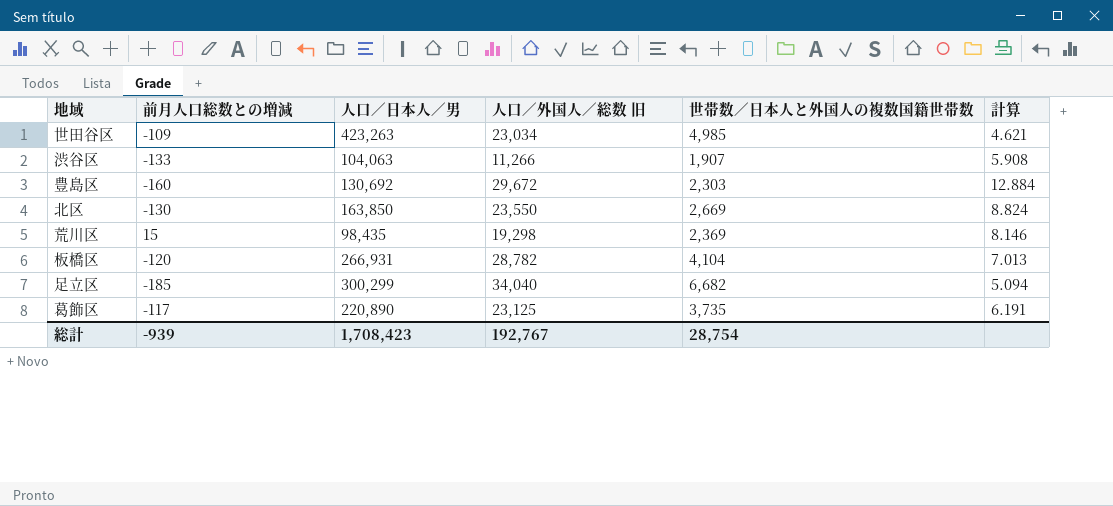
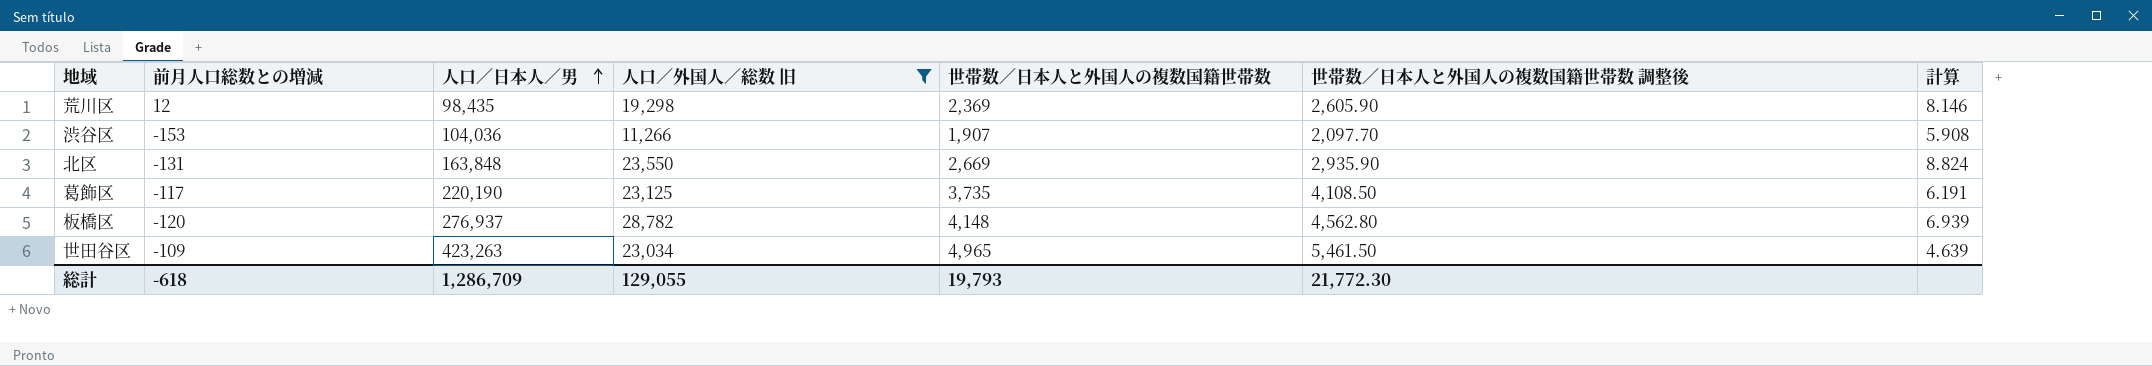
filter: none -> 人口／外国人／総数 旧 <= 28,782
row order: none -> 人口／日本人／男 ascending
column 世帯数／日本人と外国人の複数国籍世帯数 調整後 | formula: none -> [世帯数／日本人と外国人の複数国籍世帯数] * 1.1
荒川区 | 前月人口総数との増減: 15 -> 12
渋谷区 | 前月人口総数との増減: -133 -> -153
渋谷区 | 人口／日本人／男: 104,063 -> 104,036
北区 | 前月人口総数との増減: -130 -> -131
北区 | 人口／日本人／男: 163,850 -> 163,848
葛飾区 | 人口／日本人／男: 220,890 -> 220,190
板橋区 | 人口／日本人／男: 266,931 -> 276,937
板橋区 | 世帯数／日本人と外国人の複数国籍世帯数: 4,104 -> 4,148
板橋区 | 計算: 7.013 -> 6.939
世田谷区 | 世帯数／日本人と外国人の複数国籍世帯数: 4,985 -> 4,965
世田谷区 | 計算: 4.621 -> 4.639
総計 | 前月人口総数との増減: -939 -> -618
総計 | 人口／日本人／男: 1,708,423 -> 1,286,709
総計 | 人口／外国人／総数 旧: 192,767 -> 129,055
総計 | 世帯数／日本人と外国人の複数国籍世帯数: 28,754 -> 19,793

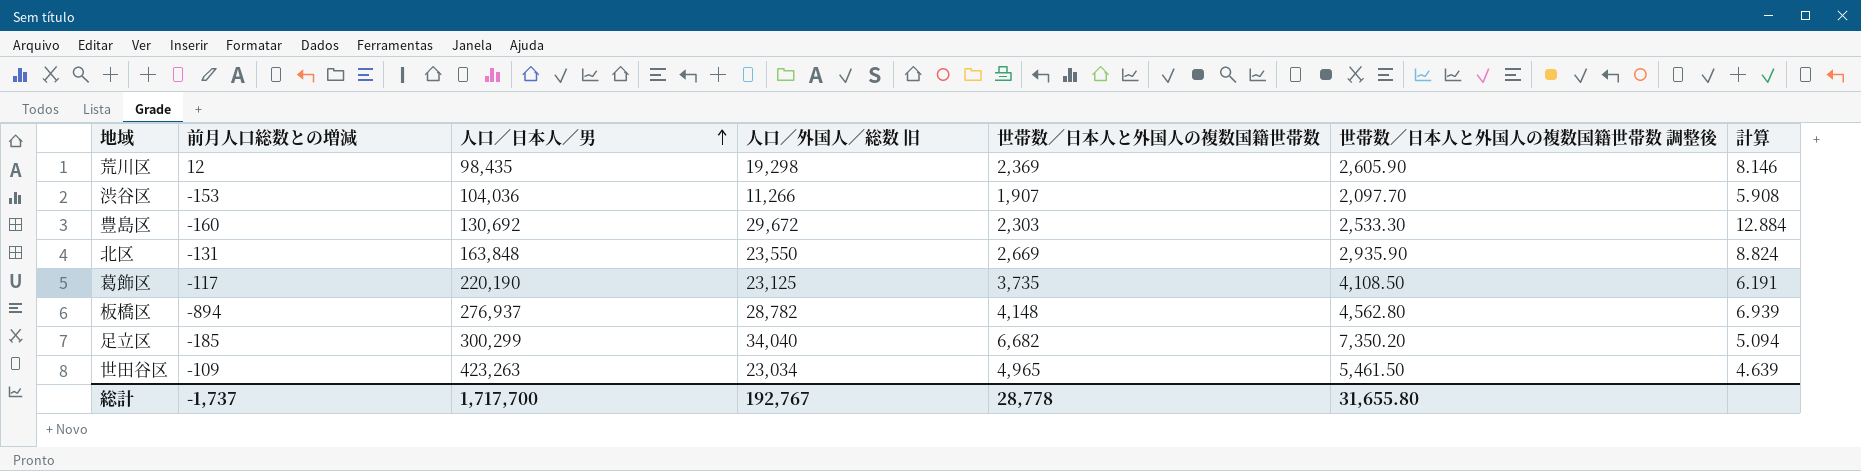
filter: 人口／外国人／総数 旧 <= 28,782 -> none
板橋区 | 前月人口総数との増減: -120 -> -894
総計 | 前月人口総数との増減: -618 -> -1,737
総計 | 人口／日本人／男: 1,286,709 -> 1,717,700
総計 | 人口／外国人／総数 旧: 129,055 -> 192,767
総計 | 世帯数／日本人と外国人の複数国籍世帯数: 19,793 -> 28,778
総計 | 世帯数／日本人と外国人の複数国籍世帯数 調整後: 21,772.30 -> 31,655.80

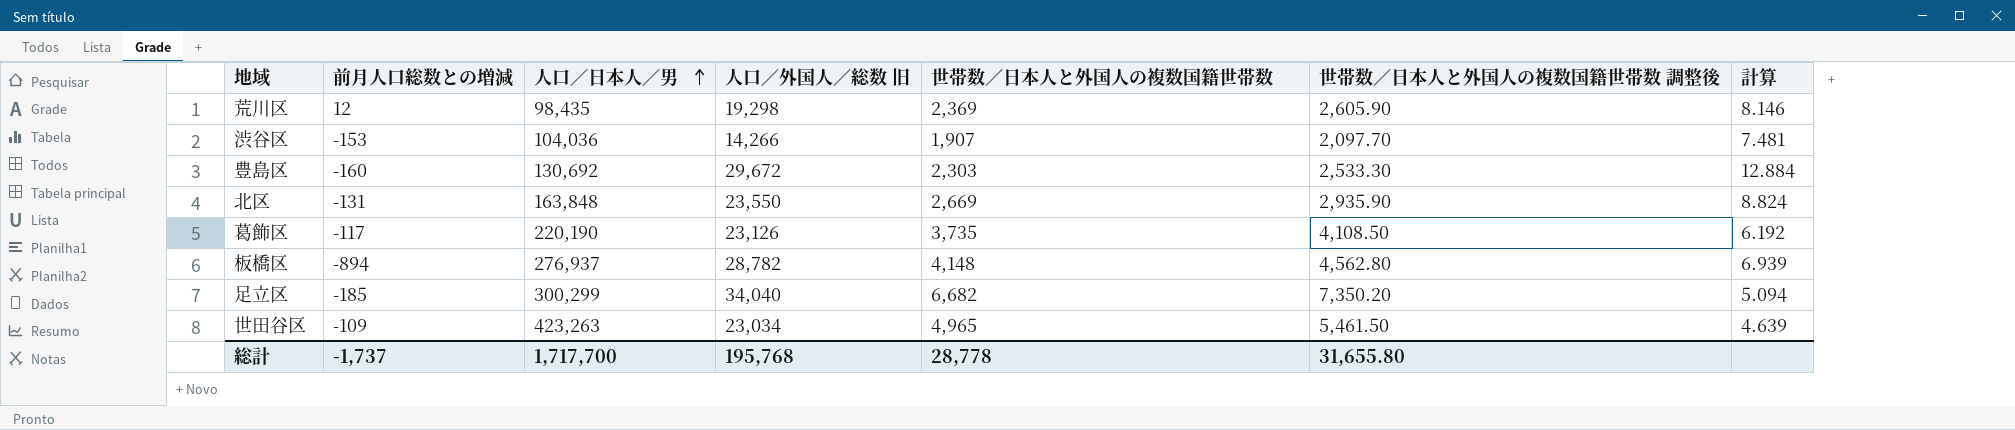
渋谷区 | 人口／外国人／総数 旧: 11,266 -> 14,266
渋谷区 | 計算: 5.908 -> 7.481
葛飾区 | 人口／外国人／総数 旧: 23,125 -> 23,126
葛飾区 | 計算: 6.191 -> 6.192
総計 | 人口／外国人／総数 旧: 192,767 -> 195,768

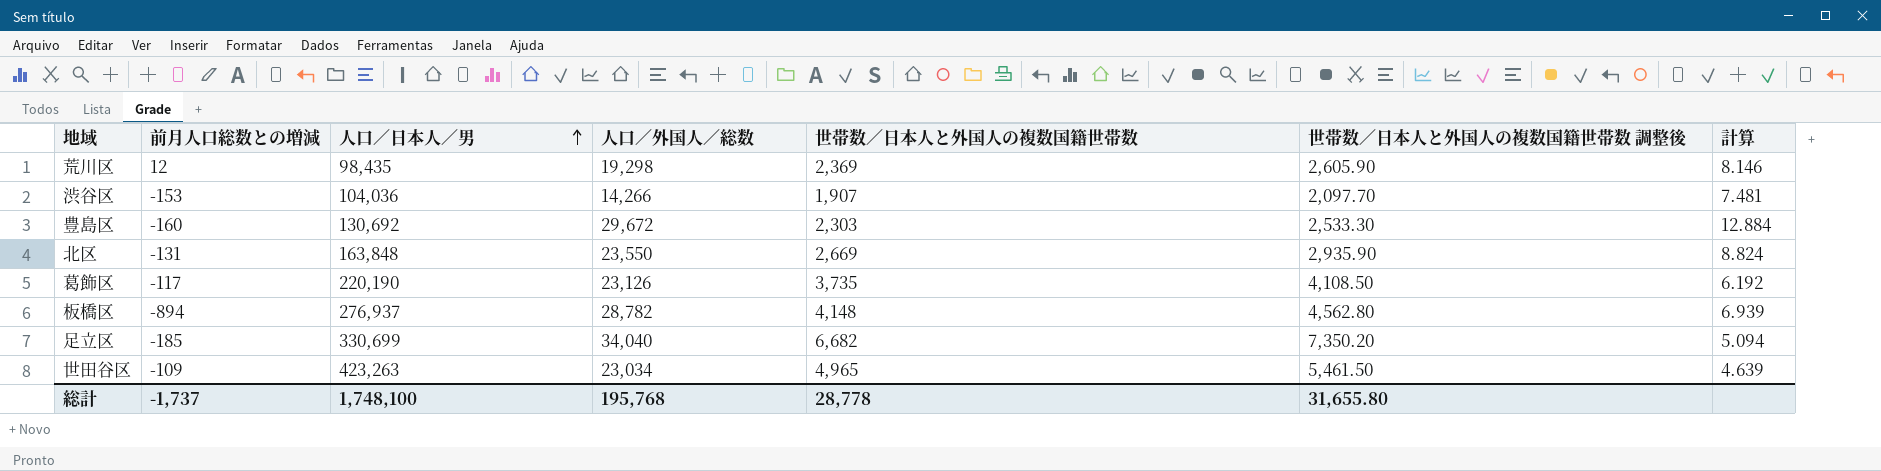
column name: 人口／外国人／総数 旧 -> 人口／外国人／総数
足立区 | 人口／日本人／男: 300,299 -> 330,699
総計 | 人口／日本人／男: 1,717,700 -> 1,748,100

